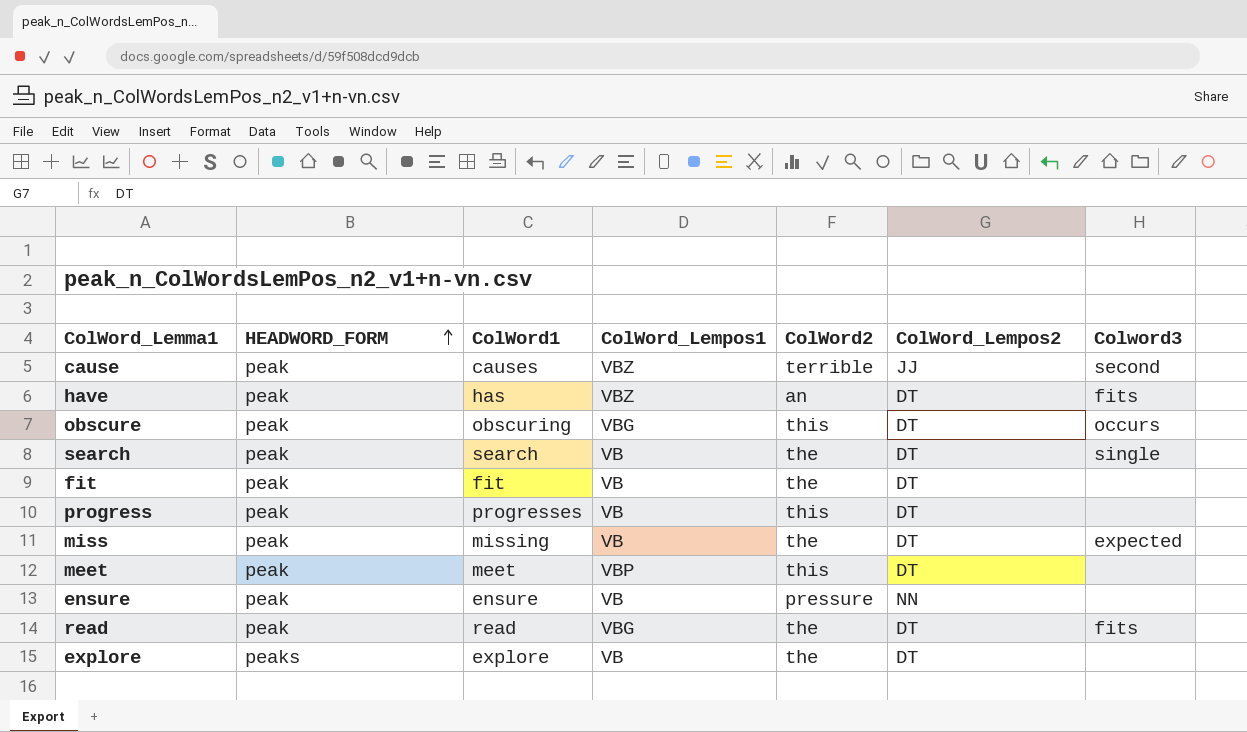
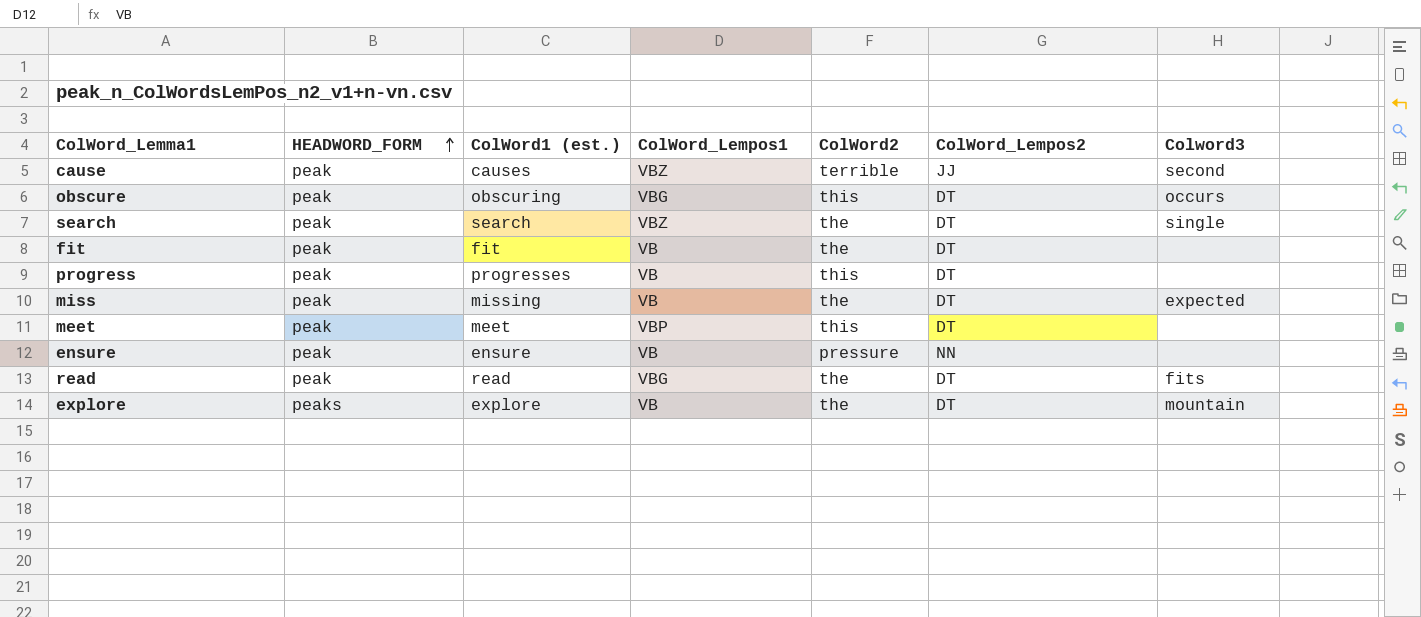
column name: ColWord1 -> ColWord1 (est.)
row have: peak | has | VBZ | an | DT | fits -> none
search | ColWord_Lempos1: VB -> VBZ
explore | Colword3: none -> mountain

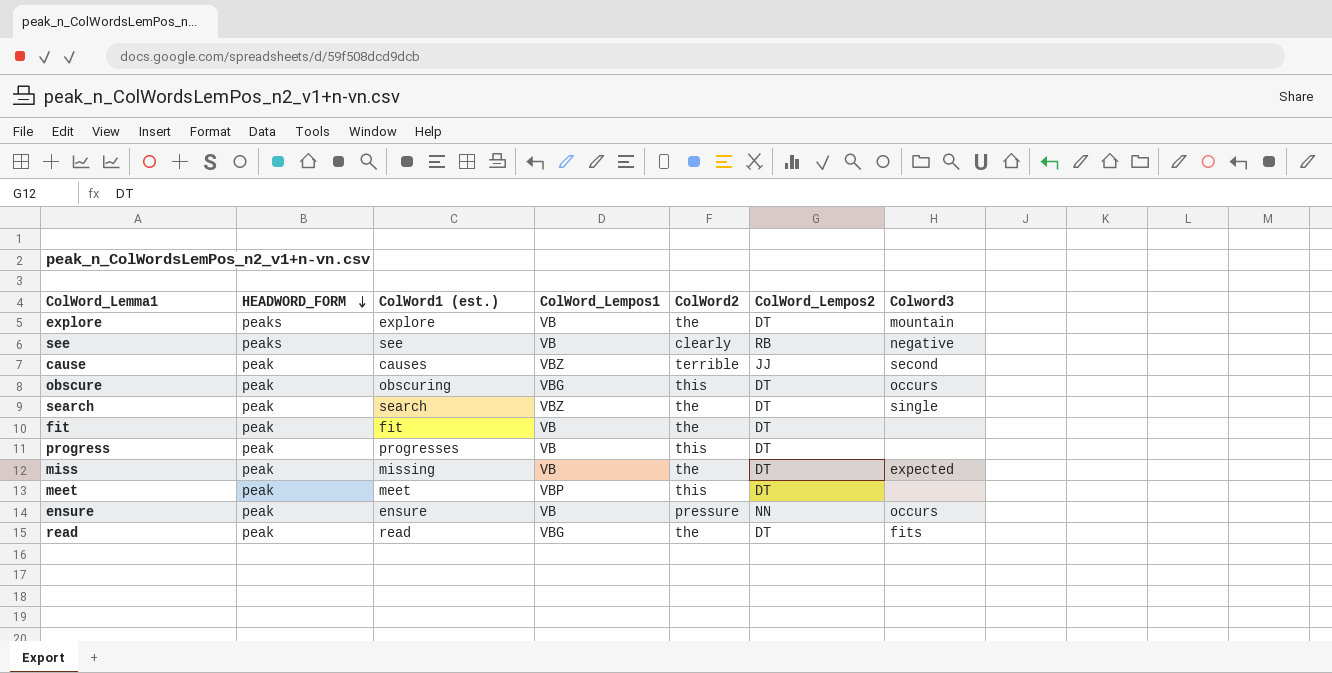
row order: HEADWORD_FORM ascending -> HEADWORD_FORM descending
row see: none -> peaks | see | VB | clearly | RB | negative
ensure | Colword3: none -> occurs

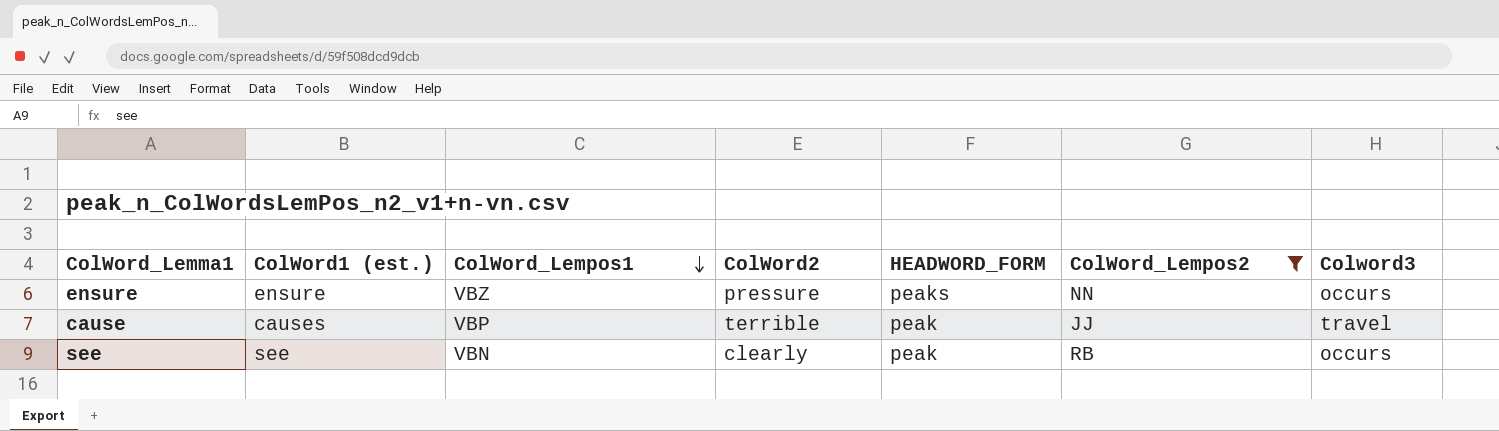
filter: none -> ColWord_Lempos2 != DT
row order: HEADWORD_FORM descending -> ColWord_Lempos1 descending
column HEADWORD_FORM | position: 2 -> 5
ensure | ColWord_Lempos1: VB -> VBZ
ensure | HEADWORD_FORM: peak -> peaks
cause | ColWord_Lempos1: VBZ -> VBP
cause | Colword3: second -> travel
see | ColWord_Lempos1: VB -> VBN
see | HEADWORD_FORM: peaks -> peak
see | Colword3: negative -> occurs

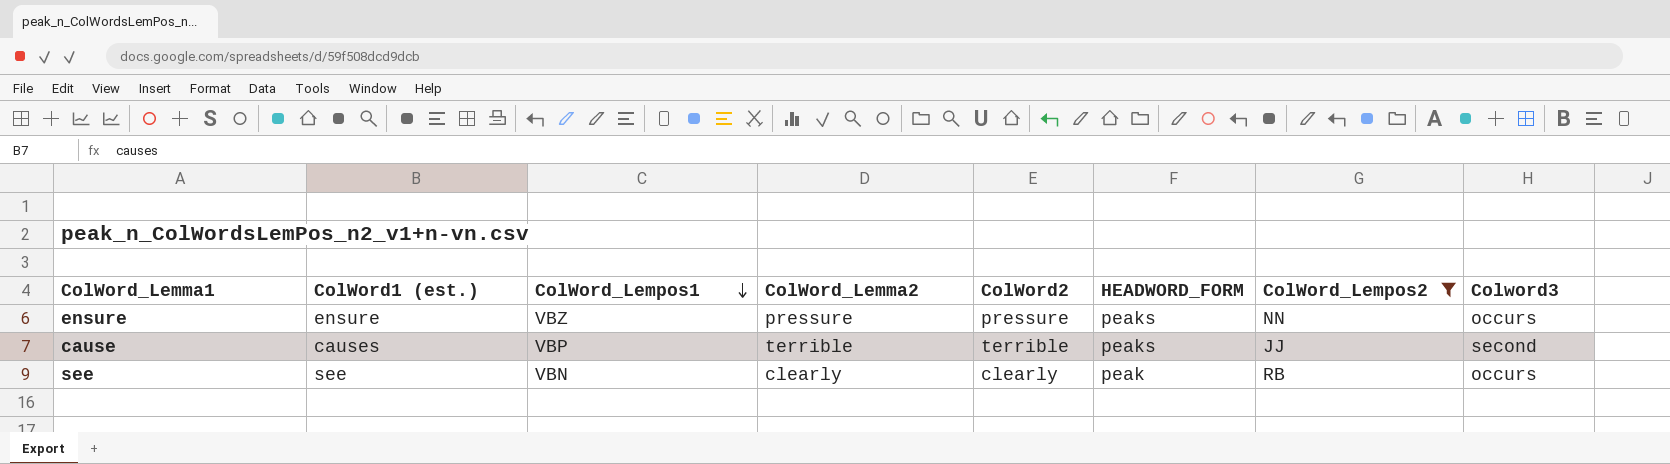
column ColWord_Lemma2 | position: none -> 4
cause | HEADWORD_FORM: peak -> peaks
cause | Colword3: travel -> second

